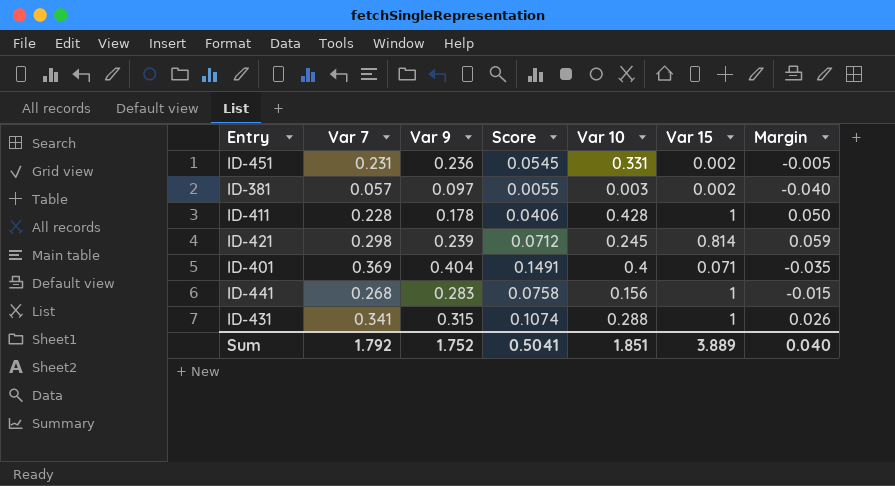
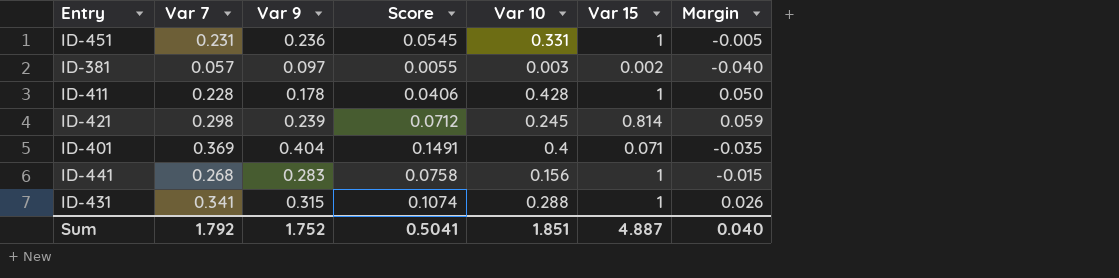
ID-451 | Var 15: 0.002 -> 1
Sum | Var 15: 3.889 -> 4.887

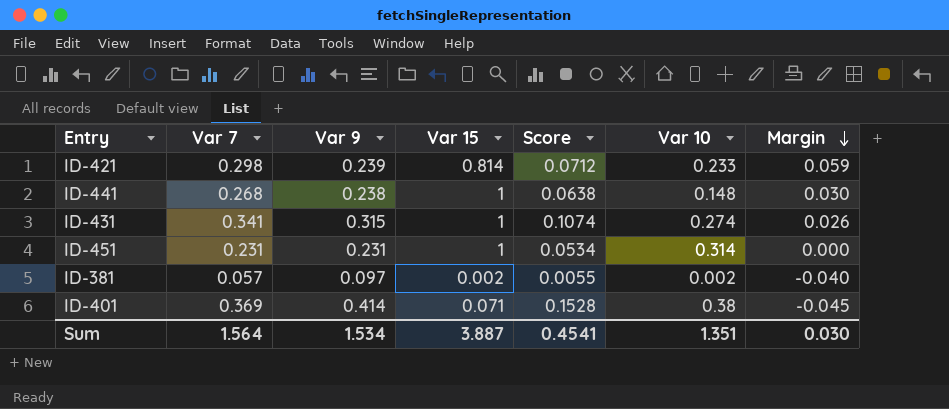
row order: none -> Margin descending
column Var 15 | position: 6 -> 4
row ID-411: 0.228 | 0.178 | 0.0406 | 0.428 | 1 | 0.050 -> none
ID-421 | Var 10: 0.245 -> 0.233
ID-441 | Var 9: 0.283 -> 0.238
ID-441 | Score: 0.0758 -> 0.0638
ID-441 | Var 10: 0.156 -> 0.148
ID-441 | Margin: -0.015 -> 0.030
ID-431 | Var 10: 0.288 -> 0.274
ID-451 | Var 9: 0.236 -> 0.231
ID-451 | Score: 0.0545 -> 0.0534
ID-451 | Var 10: 0.331 -> 0.314
ID-451 | Margin: -0.005 -> 0.000
ID-381 | Var 10: 0.003 -> 0.002
ID-401 | Var 9: 0.404 -> 0.414
ID-401 | Score: 0.1491 -> 0.1528
ID-401 | Var 10: 0.4 -> 0.38
ID-401 | Margin: -0.035 -> -0.045
Sum | Var 7: 1.792 -> 1.564
Sum | Var 9: 1.752 -> 1.534
Sum | Var 15: 4.887 -> 3.887
Sum | Score: 0.5041 -> 0.4541
Sum | Var 10: 1.851 -> 1.351
Sum | Margin: 0.040 -> 0.030

